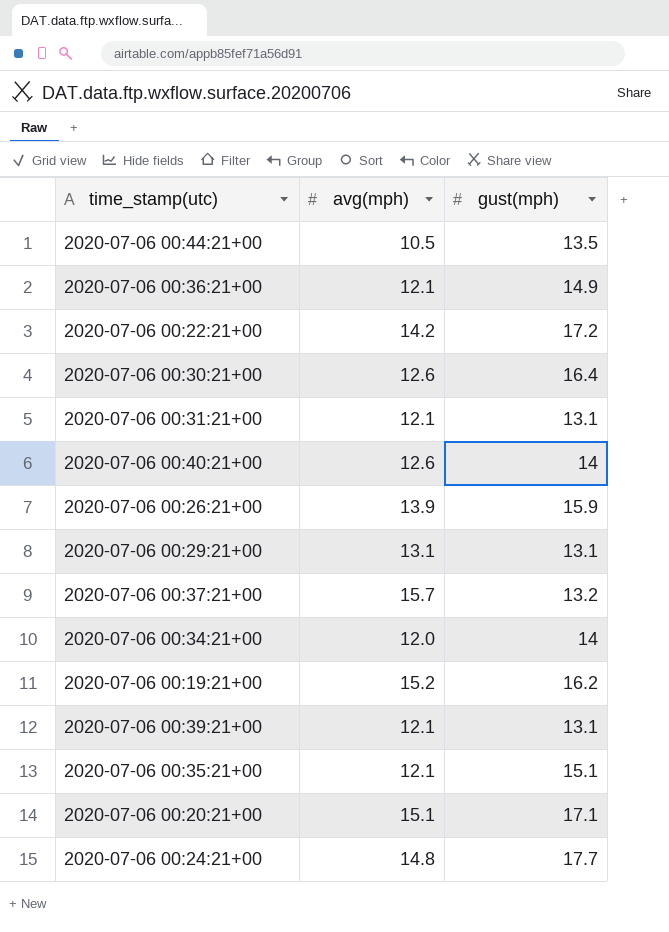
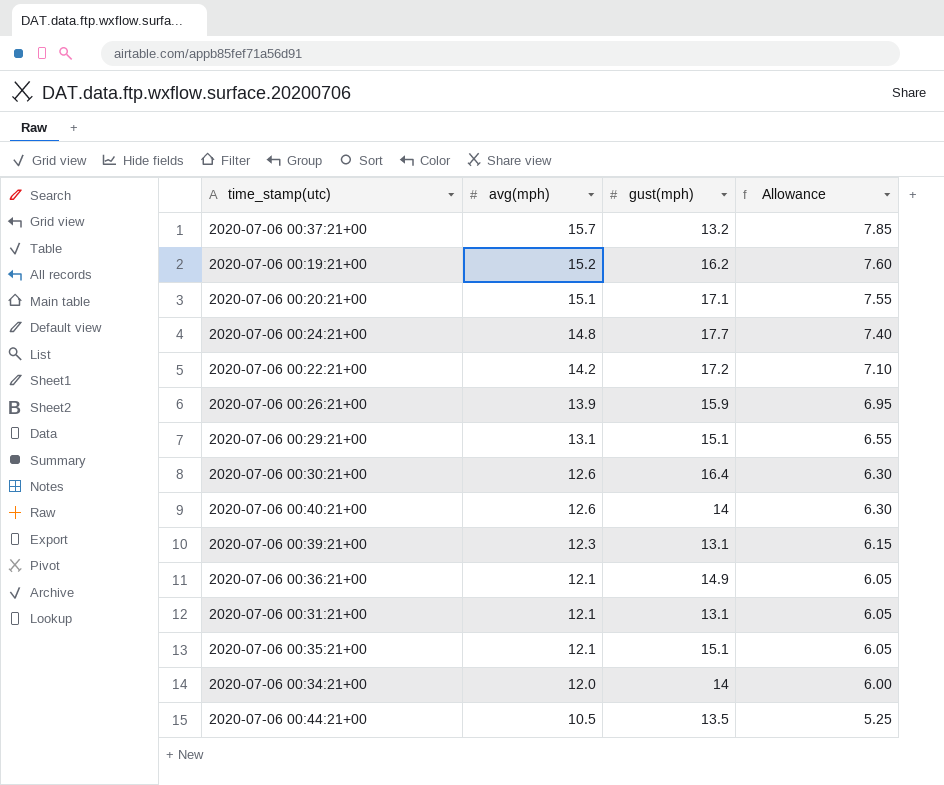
row order: none -> avg(mph) descending
column Allowance | formula: none -> [avg(mph)] * 0.5
2020-07-06 00:29:21+00 | gust(mph): 13.1 -> 15.1
2020-07-06 00:39:21+00 | avg(mph): 12.1 -> 12.3

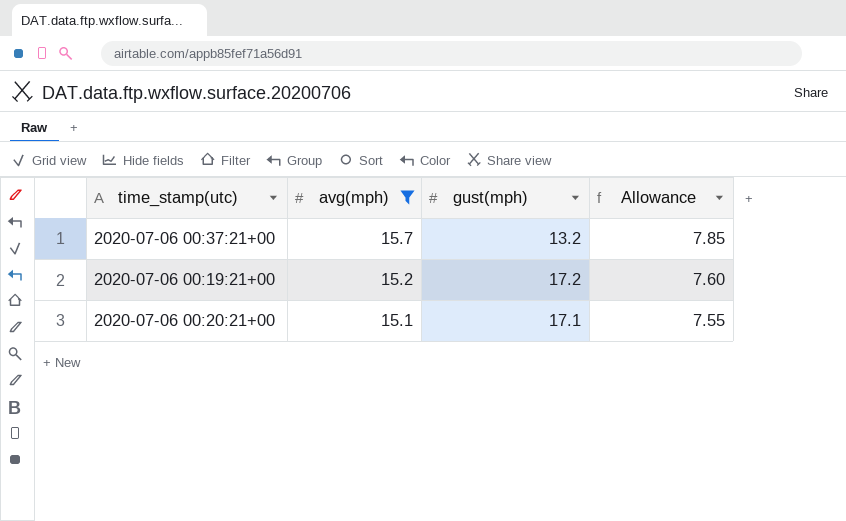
filter: none -> avg(mph) >= 15.1
2020-07-06 00:19:21+00 | gust(mph): 16.2 -> 17.2

